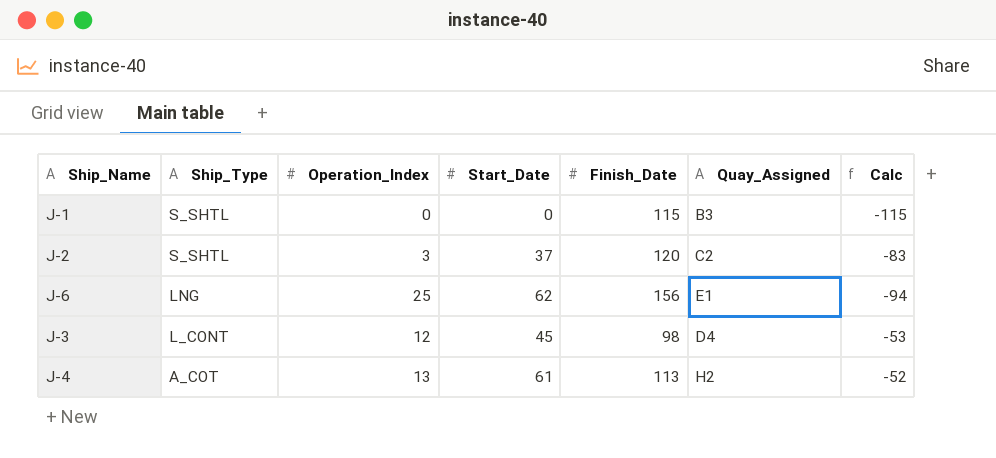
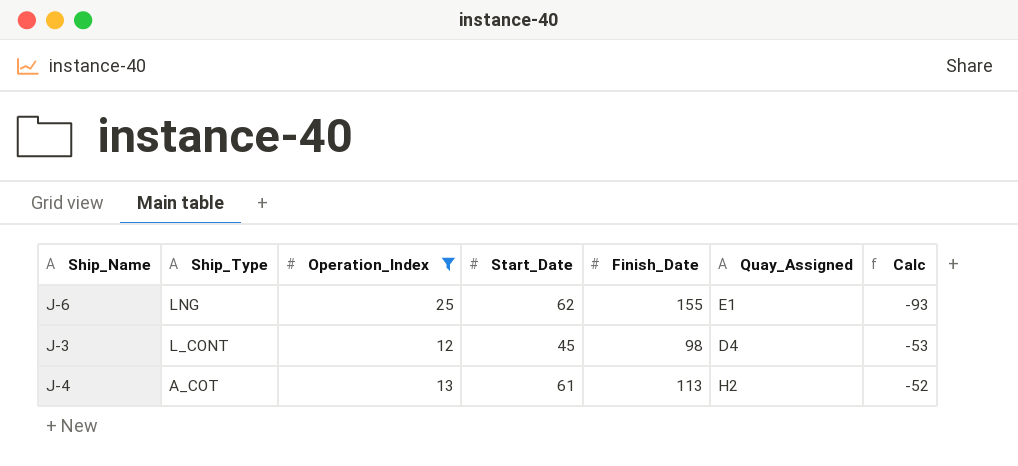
filter: none -> Operation_Index >= 12
J-6 | Finish_Date: 156 -> 155
J-6 | Calc: -94 -> -93

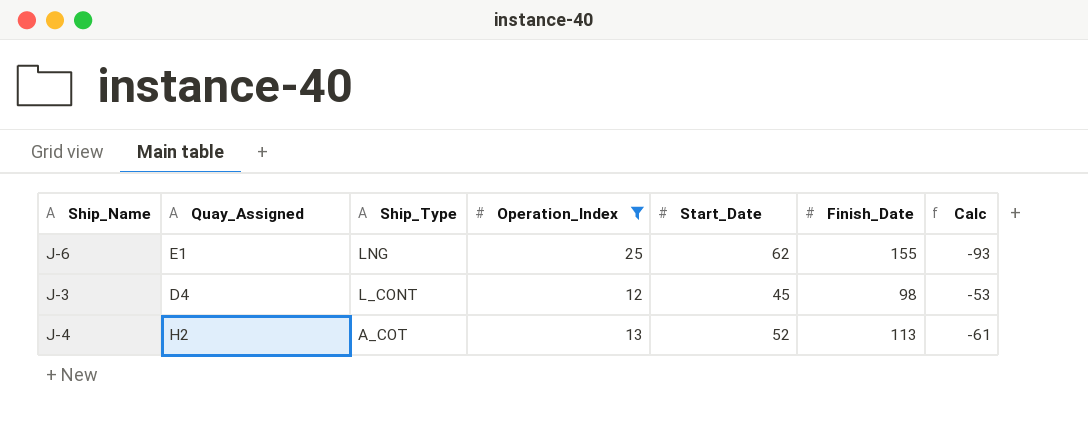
column Quay_Assigned | position: 6 -> 2
J-4 | Start_Date: 61 -> 52
J-4 | Calc: -52 -> -61

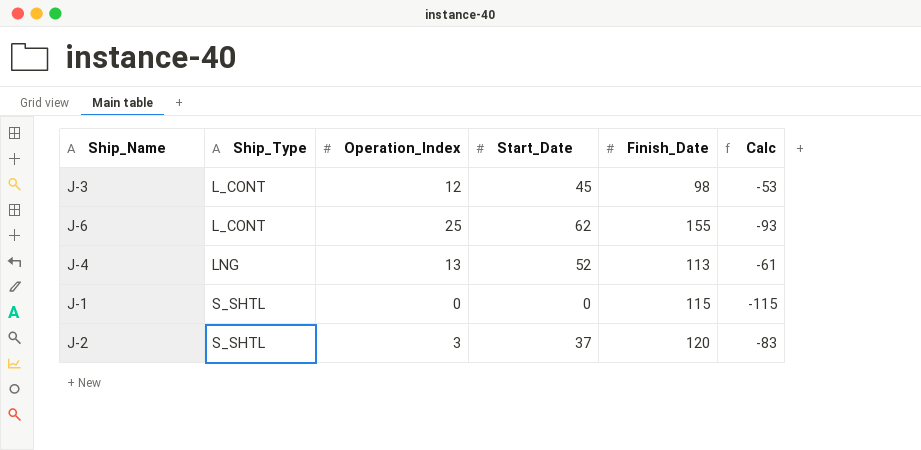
filter: Operation_Index >= 12 -> none
row order: Ship_Type descending -> Ship_Type ascending
column Quay_Assigned | position: 2 -> none
J-6 | Ship_Type: LNG -> L_CONT
J-4 | Ship_Type: A_COT -> LNG

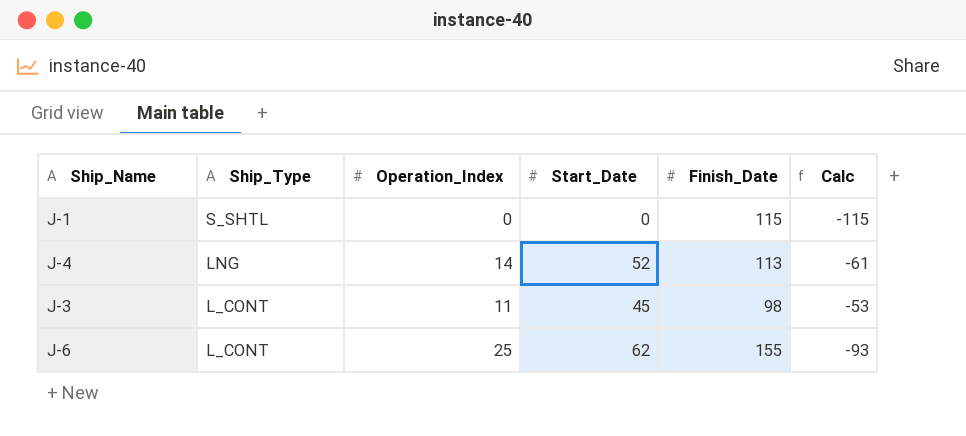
row order: Ship_Type ascending -> Ship_Type descending
row J-2: S_SHTL | 3 | 37 | 120 | -83 -> none
J-4 | Operation_Index: 13 -> 14
J-3 | Operation_Index: 12 -> 11

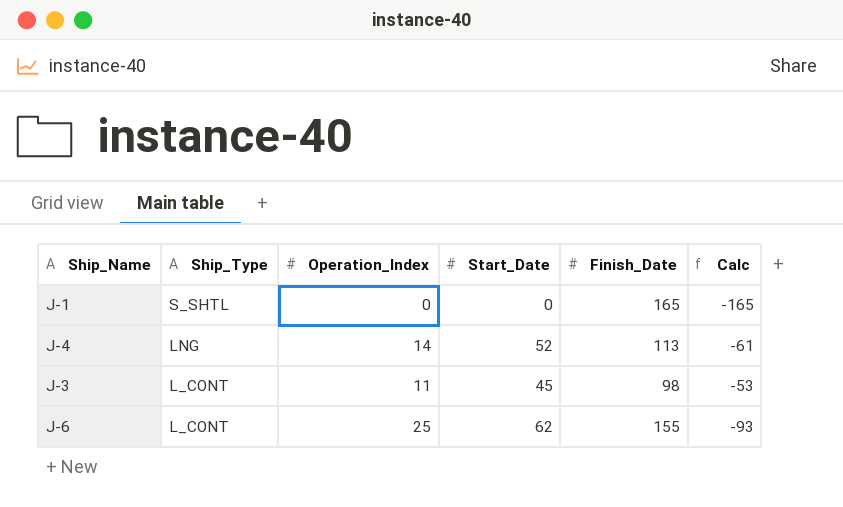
J-1 | Finish_Date: 115 -> 165
J-1 | Calc: -115 -> -165

